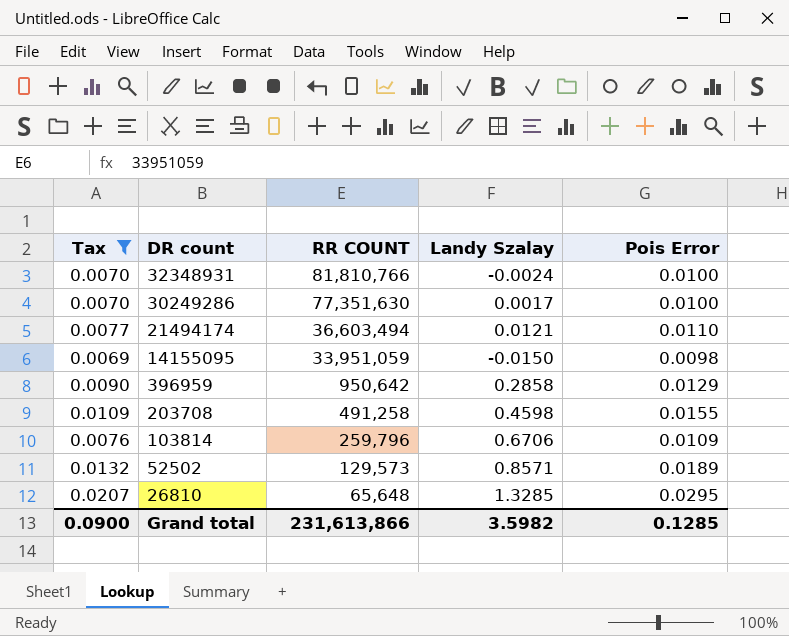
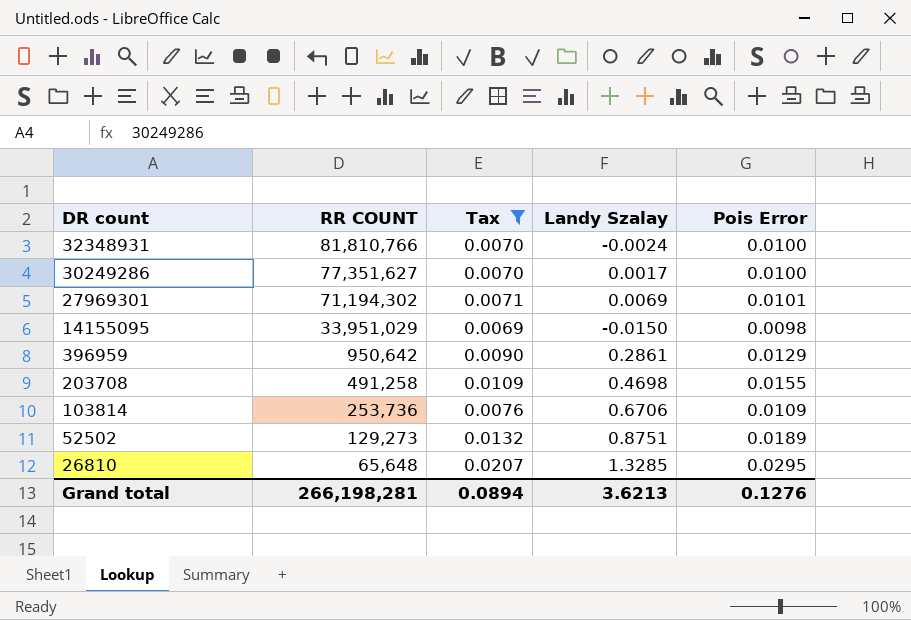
column Tax | position: 1 -> 3
row 21494174: 0.0077 | 36,603,494 | 0.0121 | 0.0110 -> none
30249286 | RR COUNT: 77,351,630 -> 77,351,627
row 27969301: none -> 71,194,302 | 0.0071 | 0.0069 | 0.0101
14155095 | RR COUNT: 33,951,059 -> 33,951,029
396959 | Landy Szalay: 0.2858 -> 0.2861
203708 | Landy Szalay: 0.4598 -> 0.4698
103814 | RR COUNT: 259,796 -> 253,736
52502 | RR COUNT: 129,573 -> 129,273
52502 | Landy Szalay: 0.8571 -> 0.8751
Grand total | RR COUNT: 231,613,866 -> 266,198,281
Grand total | Tax: 0.0900 -> 0.0894
Grand total | Landy Szalay: 3.5982 -> 3.6213
Grand total | Pois Error: 0.1285 -> 0.1276

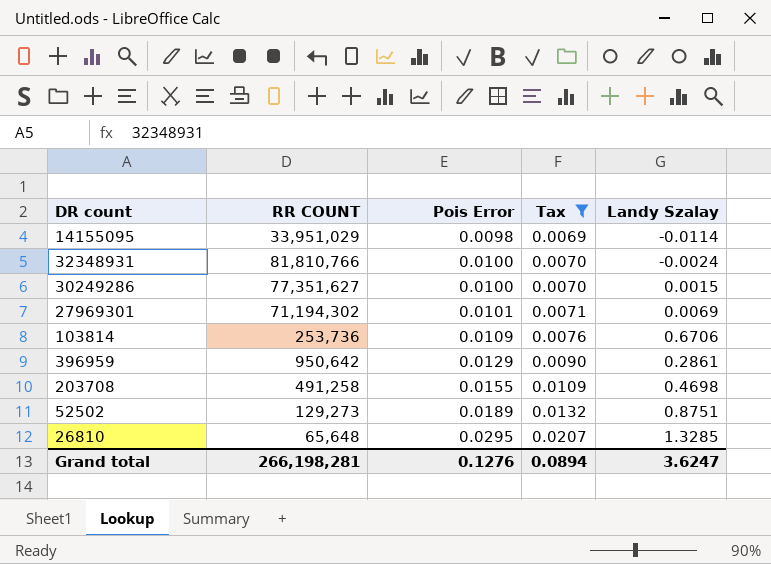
row order: DR count descending -> Pois Error ascending
column Pois Error | position: 5 -> 3
14155095 | Landy Szalay: -0.0150 -> -0.0114
30249286 | Landy Szalay: 0.0017 -> 0.0015
Grand total | Landy Szalay: 3.6213 -> 3.6247

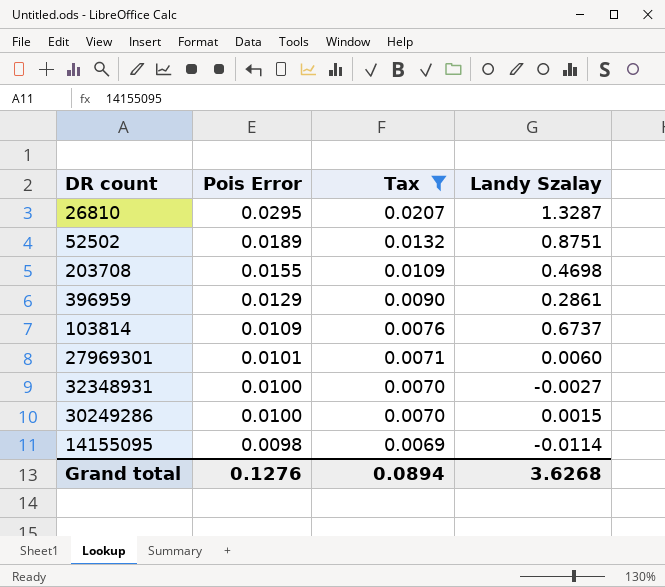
row order: Pois Error ascending -> Pois Error descending
column RR COUNT | position: 2 -> none
26810 | Landy Szalay: 1.3285 -> 1.3287
103814 | Landy Szalay: 0.6706 -> 0.6737
27969301 | Landy Szalay: 0.0069 -> 0.0060
32348931 | Landy Szalay: -0.0024 -> -0.0027
Grand total | Landy Szalay: 3.6247 -> 3.6268

